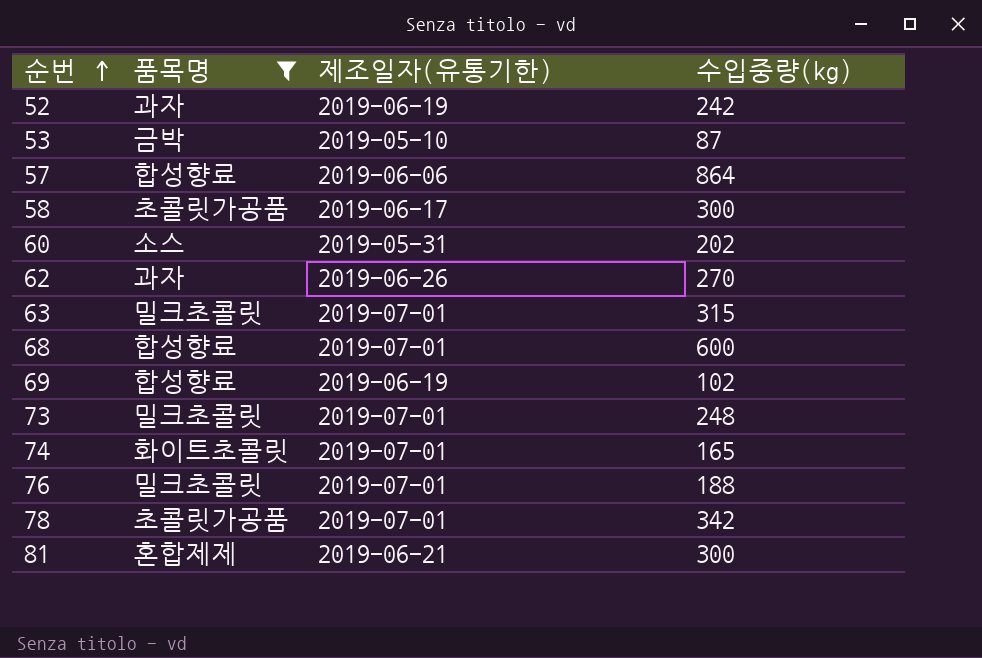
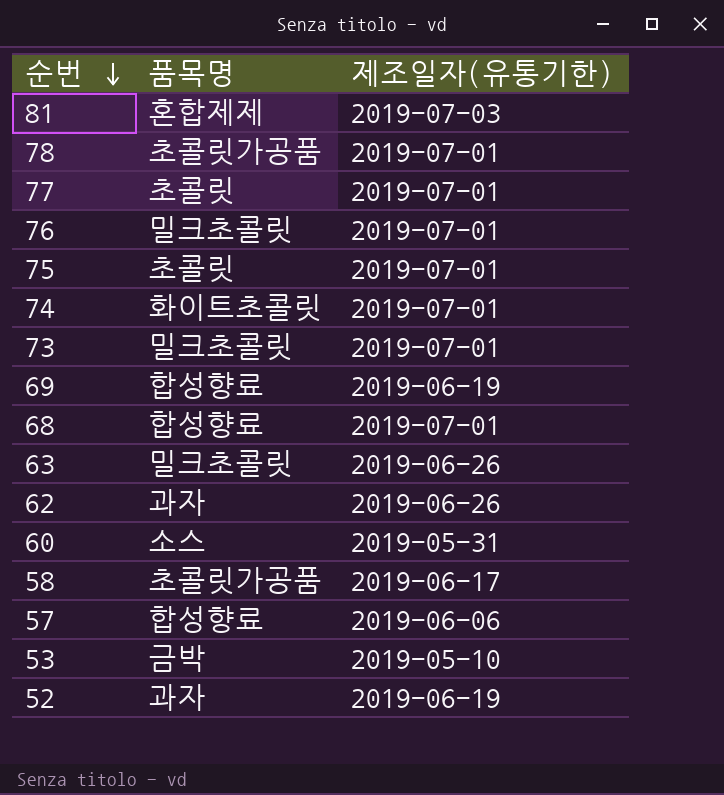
filter: 품목명 != 초콜릿 -> none
row order: 순번 ascending -> 순번 descending
column 수입중량(kg) | position: 4 -> none
81 | 제조일자(유통기한): 2019-06-21 -> 2019-07-03
63 | 제조일자(유통기한): 2019-07-01 -> 2019-06-26

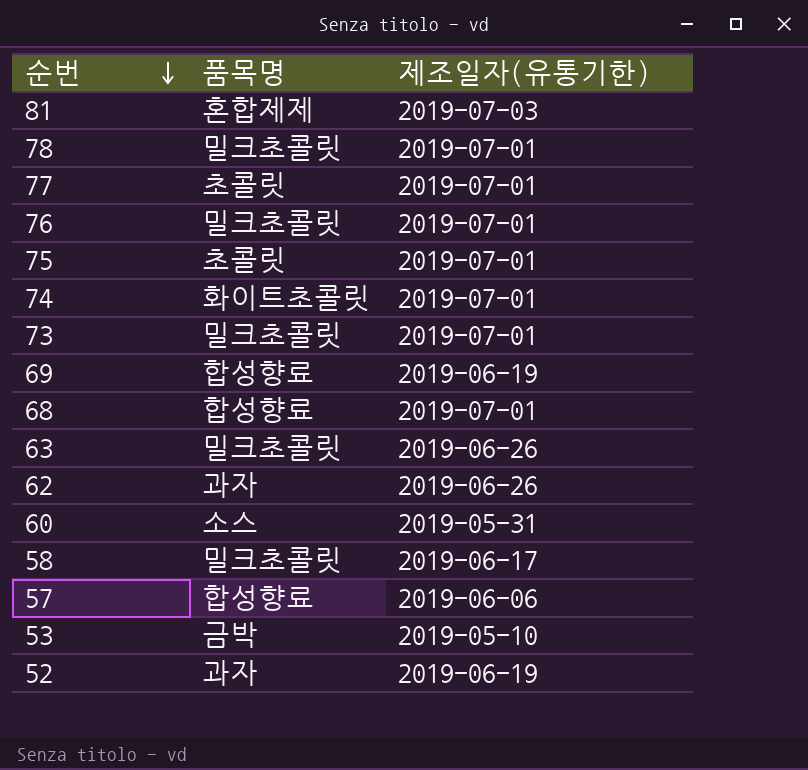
78 | 품목명: 초콜릿가공품 -> 밀크초콜릿
58 | 품목명: 초콜릿가공품 -> 밀크초콜릿

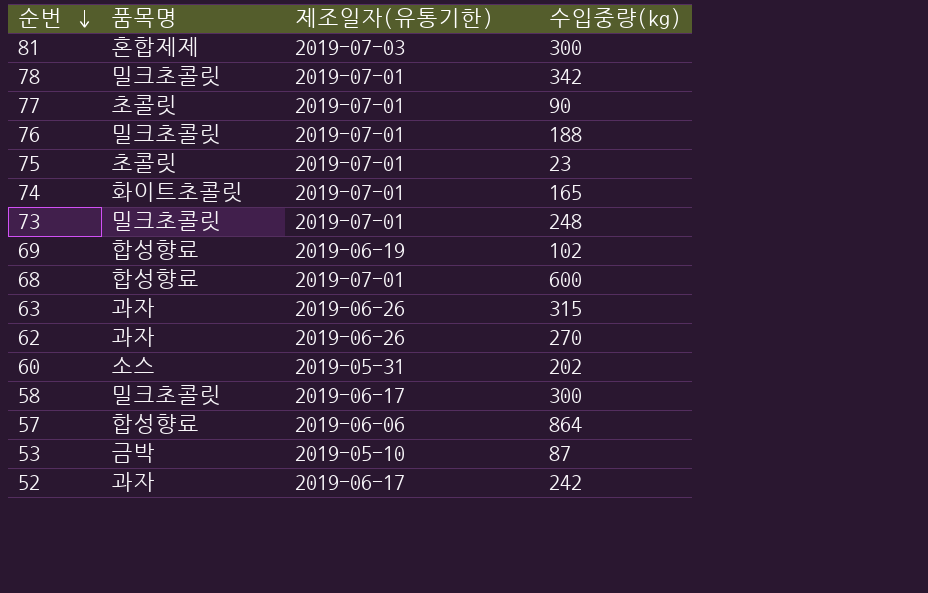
column 수입중량(kg) | position: none -> 4
63 | 품목명: 밀크초콜릿 -> 과자
52 | 제조일자(유통기한): 2019-06-19 -> 2019-06-17

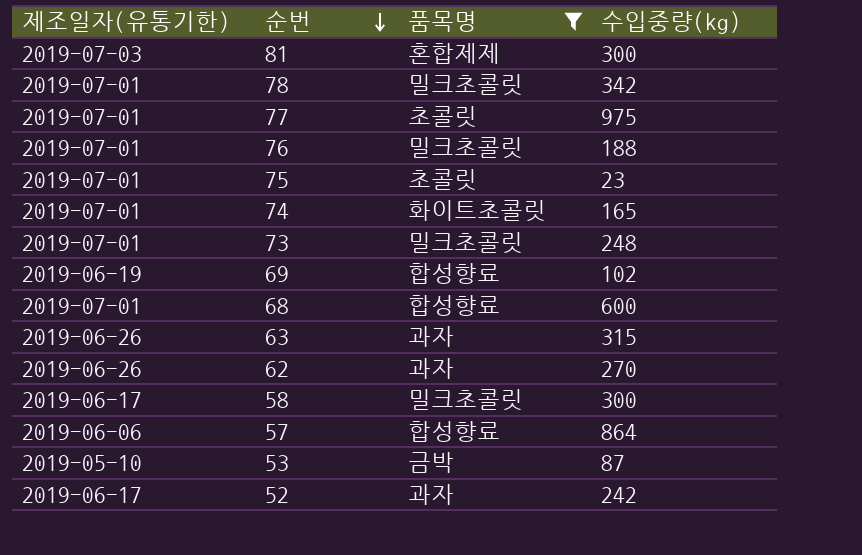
filter: none -> 품목명 != 소스
column 제조일자(유통기한) | position: 3 -> 1
77 | 수입중량(kg): 90 -> 975

